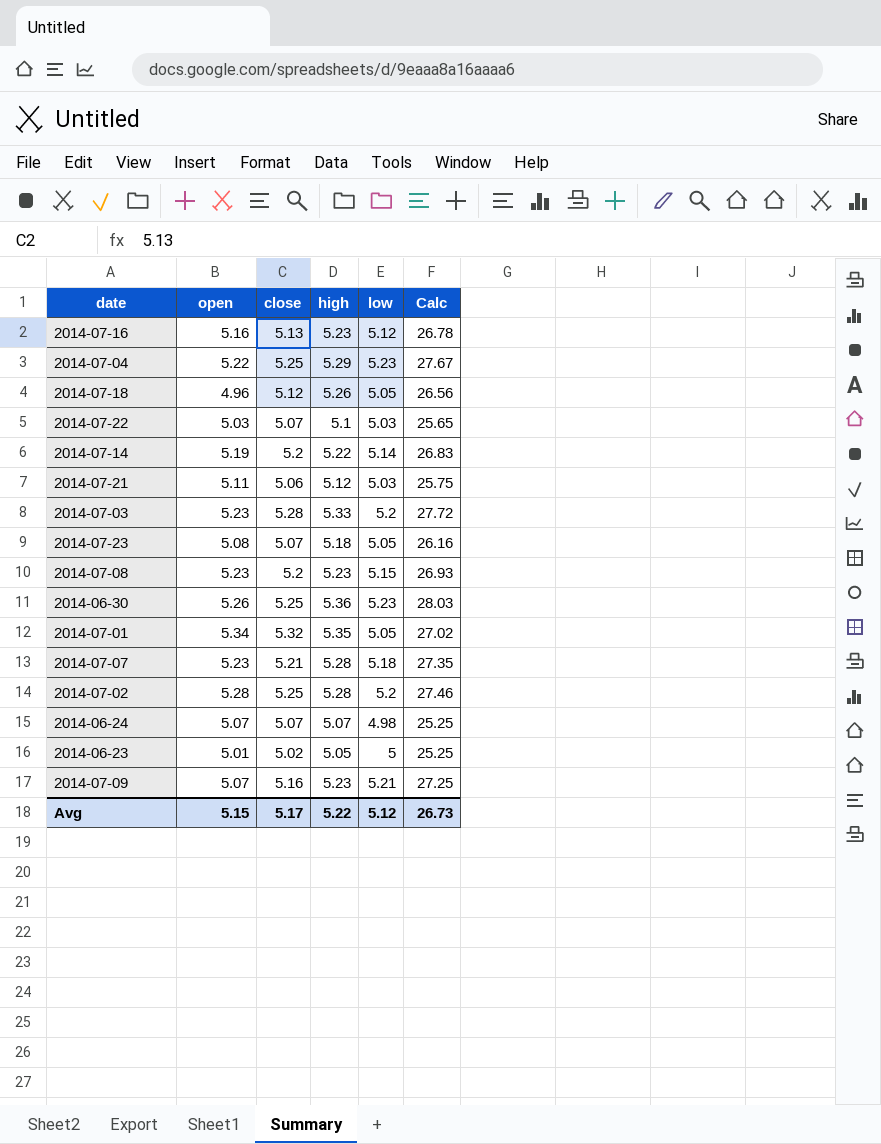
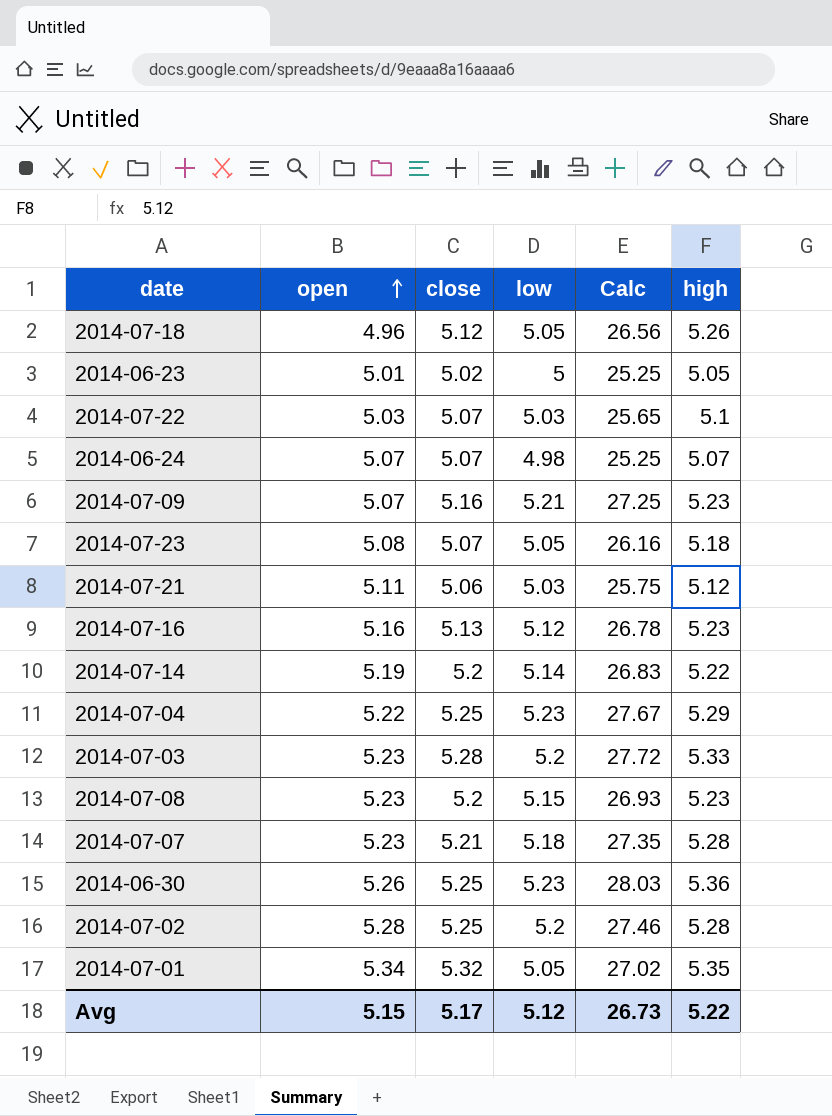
row order: none -> open ascending
column high | position: 4 -> 6

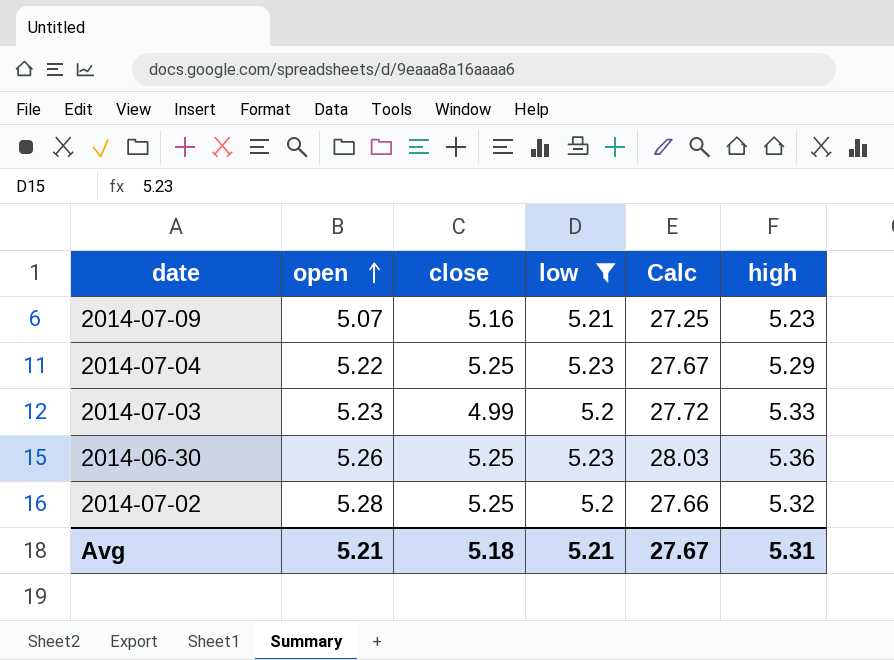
filter: none -> low >= 5.2
2014-07-03 | close: 5.28 -> 4.99
2014-07-02 | Calc: 27.46 -> 27.66
2014-07-02 | high: 5.28 -> 5.32
Avg | open: 5.15 -> 5.21
Avg | close: 5.17 -> 5.18
Avg | low: 5.12 -> 5.21
Avg | Calc: 26.73 -> 27.67
Avg | high: 5.22 -> 5.31

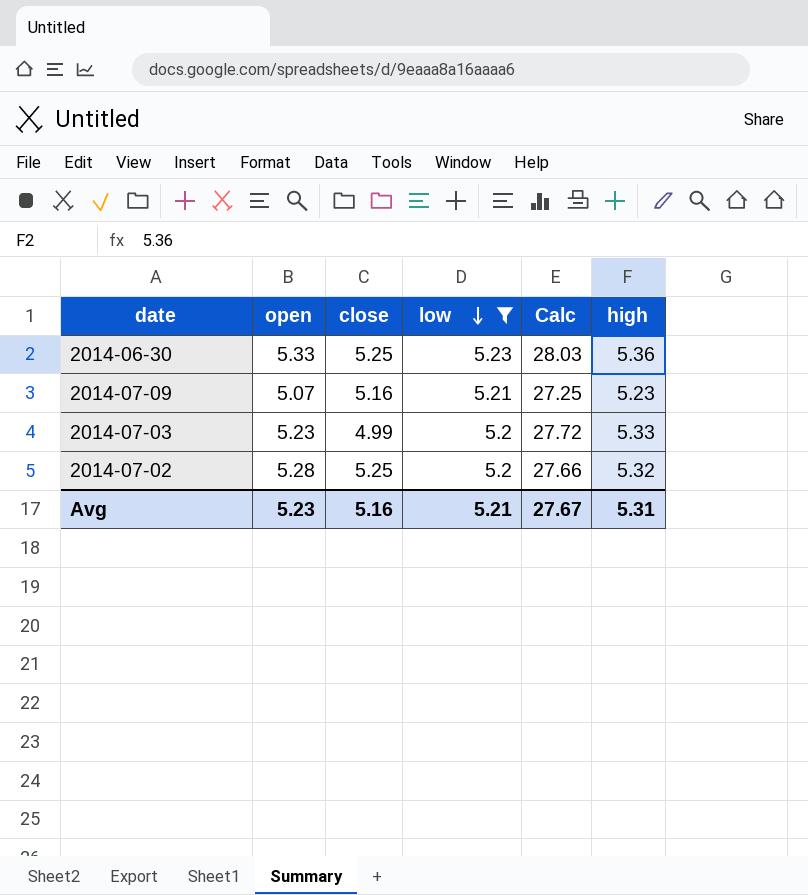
row order: open ascending -> low descending
row 2014-07-04: 5.22 | 5.25 | 5.23 | 27.67 | 5.29 -> none
2014-06-30 | open: 5.26 -> 5.33
Avg | open: 5.21 -> 5.23
Avg | close: 5.18 -> 5.16

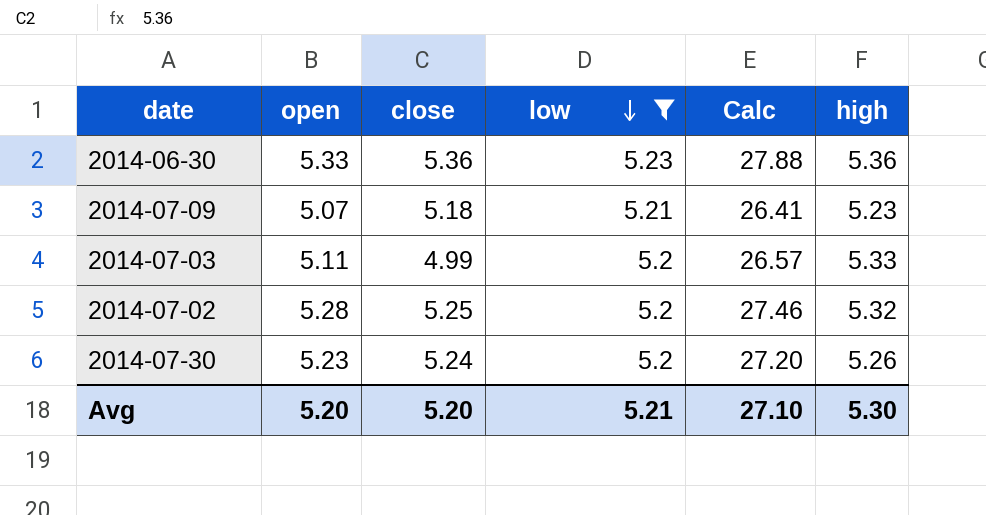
column Calc | formula: [low] * [high] -> [open] * [low]
2014-06-30 | close: 5.25 -> 5.36
2014-07-09 | close: 5.16 -> 5.18
2014-07-03 | open: 5.23 -> 5.11
row 2014-07-30: none -> 5.23 | 5.24 | 5.2 | 27.20 | 5.26
Avg | open: 5.23 -> 5.20
Avg | close: 5.16 -> 5.20
Avg | Calc: 27.67 -> 27.10
Avg | high: 5.31 -> 5.30

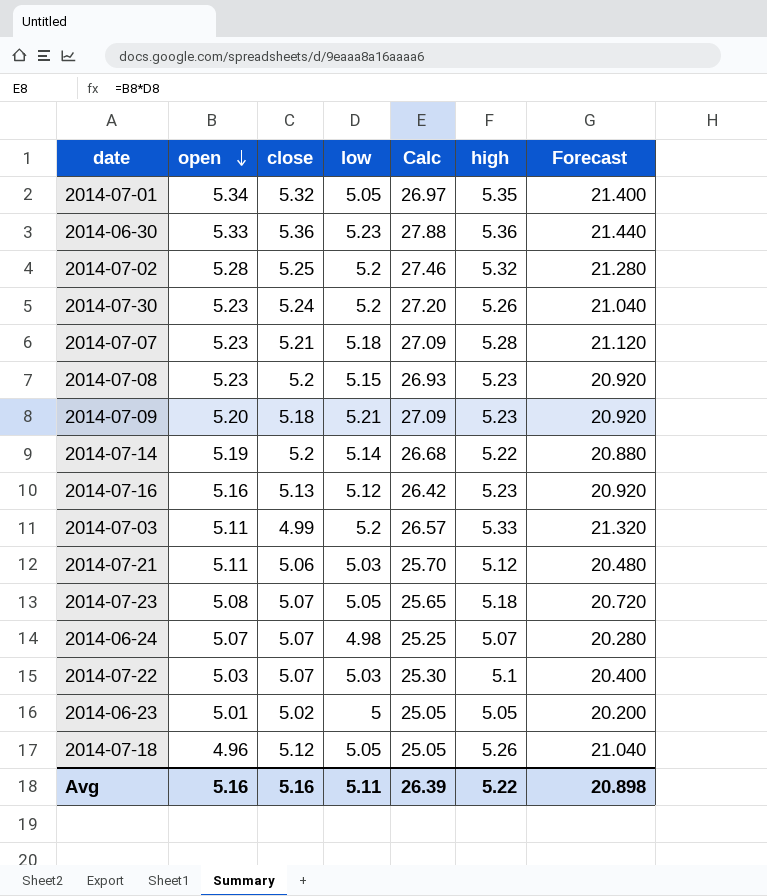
filter: low >= 5.2 -> none
row order: low descending -> open descending
column Forecast | formula: none -> [high] * 4
2014-07-09 | open: 5.07 -> 5.20
2014-07-09 | Calc: 26.41 -> 27.09
Avg | open: 5.20 -> 5.16
Avg | close: 5.20 -> 5.16
Avg | low: 5.21 -> 5.11
Avg | Calc: 27.10 -> 26.39
Avg | high: 5.30 -> 5.22

